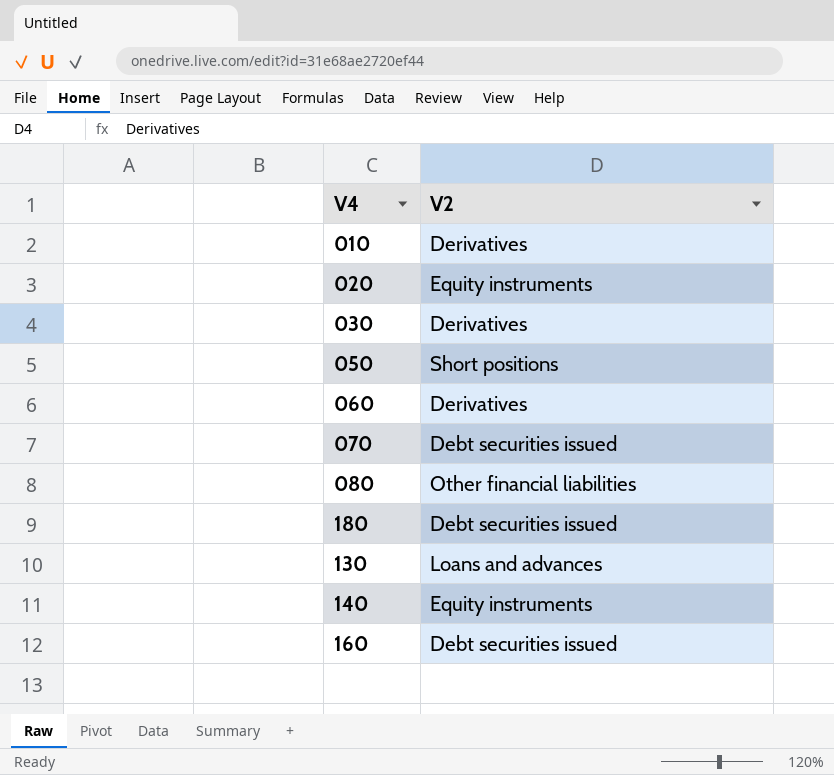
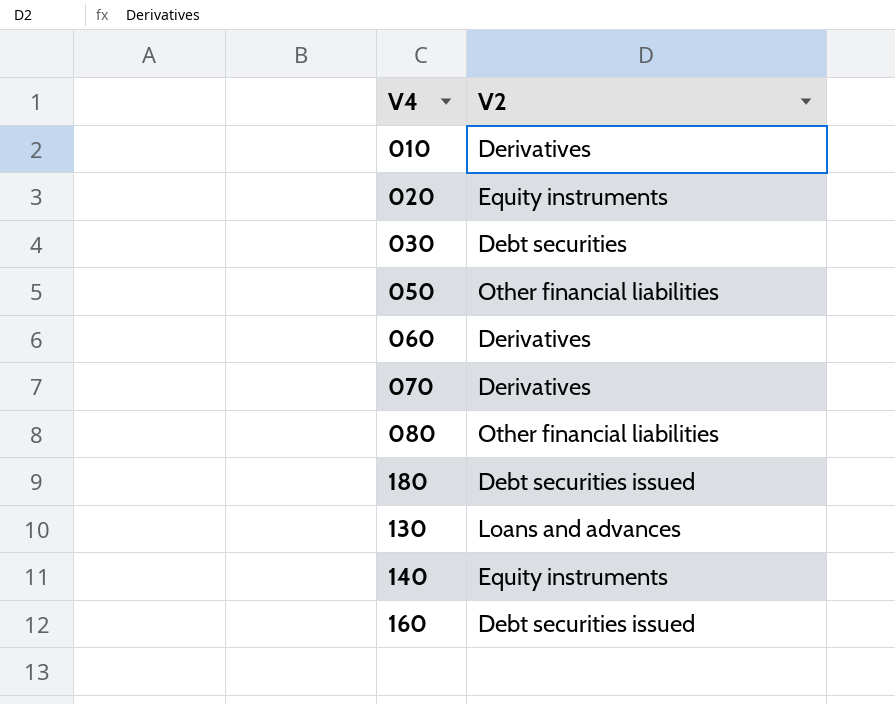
030 | V2: Derivatives -> Debt securities
050 | V2: Short positions -> Other financial liabilities
070 | V2: Debt securities issued -> Derivatives

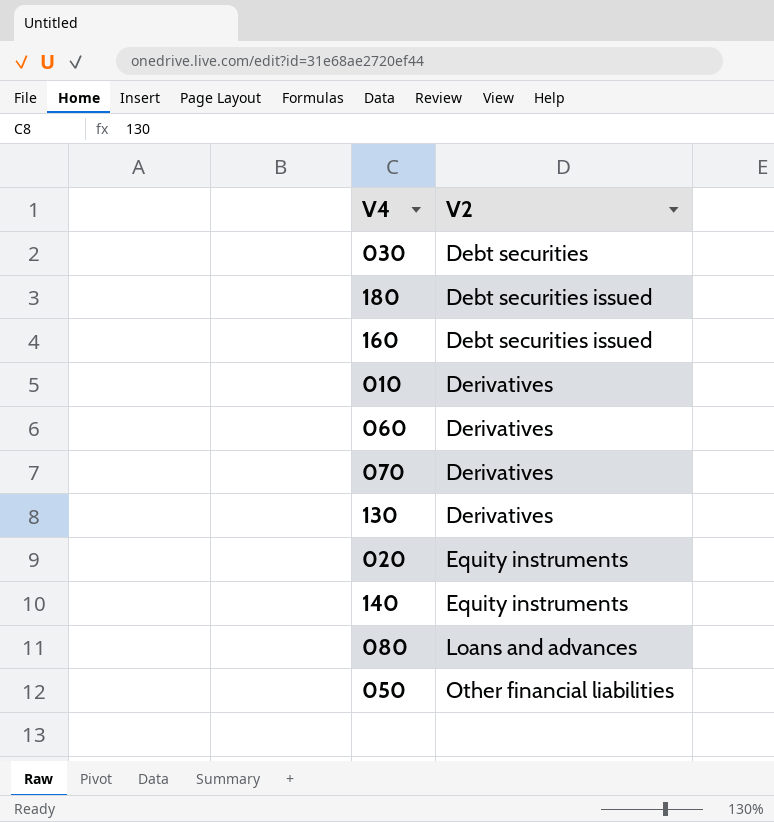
row order: none -> V2 ascending
130 | V2: Loans and advances -> Derivatives
080 | V2: Other financial liabilities -> Loans and advances

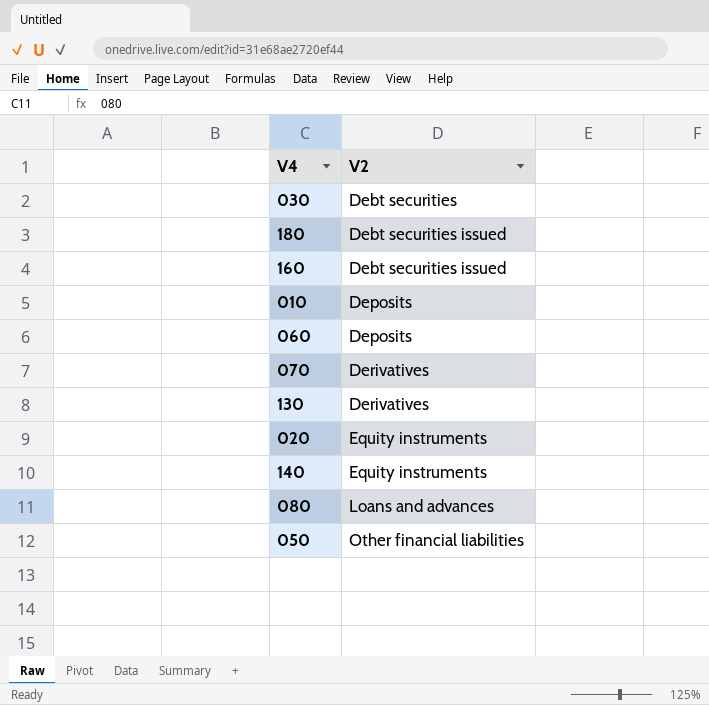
010 | V2: Derivatives -> Deposits
060 | V2: Derivatives -> Deposits

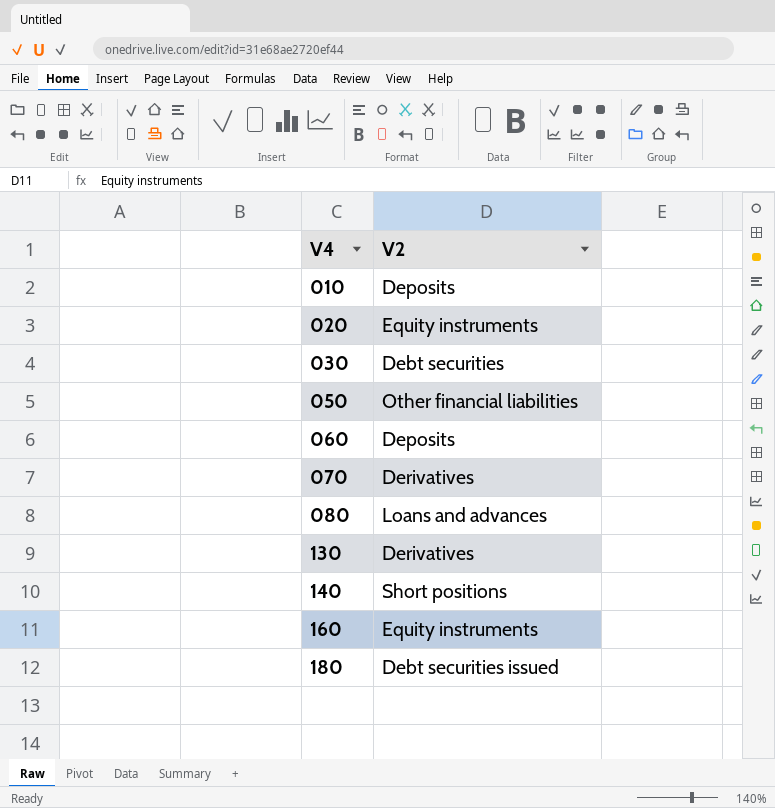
row order: V2 ascending -> V4 ascending
140 | V2: Equity instruments -> Short positions
160 | V2: Debt securities issued -> Equity instruments

